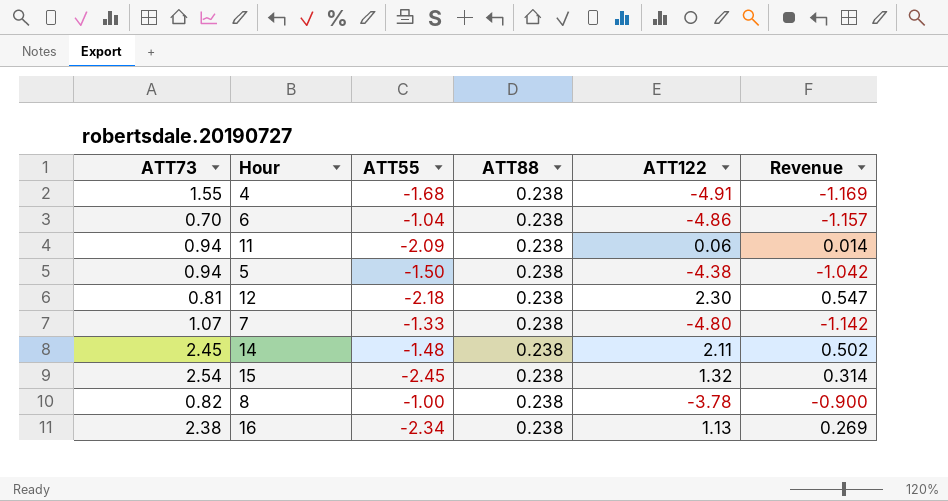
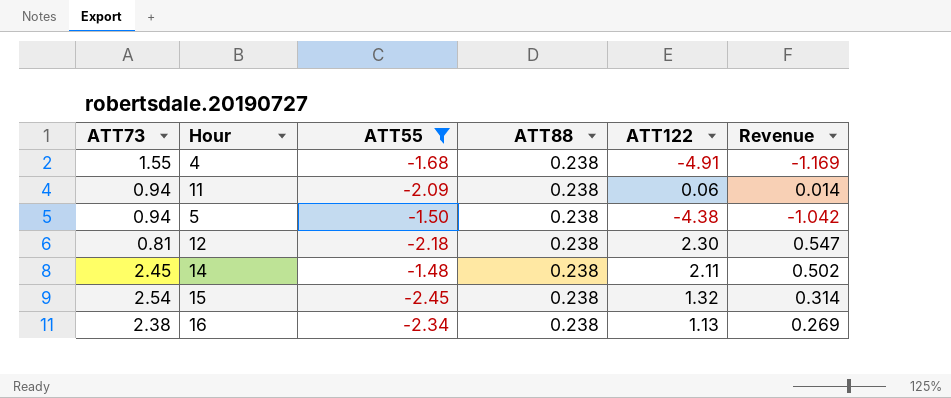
filter: none -> ATT55 <= -1.48

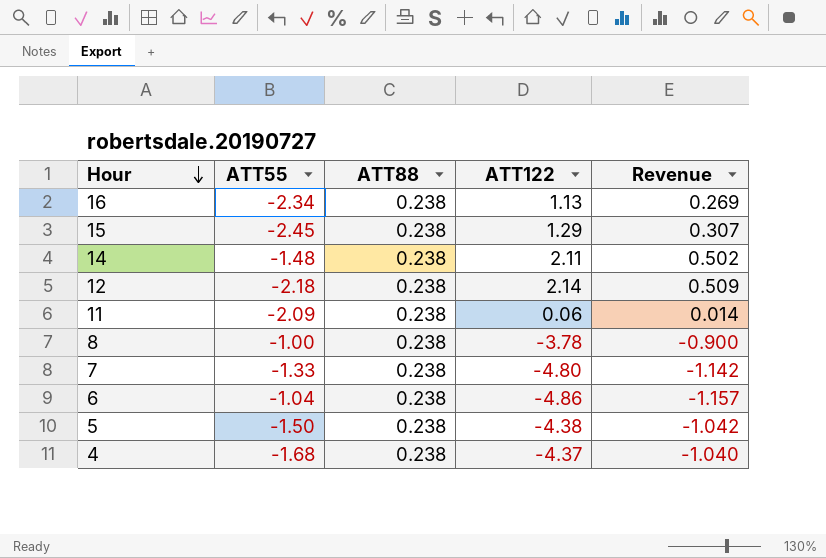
filter: ATT55 <= -1.48 -> none
row order: none -> Hour descending
column ATT73 | position: 1 -> none
15 | ATT122: 1.32 -> 1.29
15 | Revenue: 0.314 -> 0.307
12 | ATT122: 2.30 -> 2.14
12 | Revenue: 0.547 -> 0.509
4 | ATT122: -4.91 -> -4.37
4 | Revenue: -1.169 -> -1.040

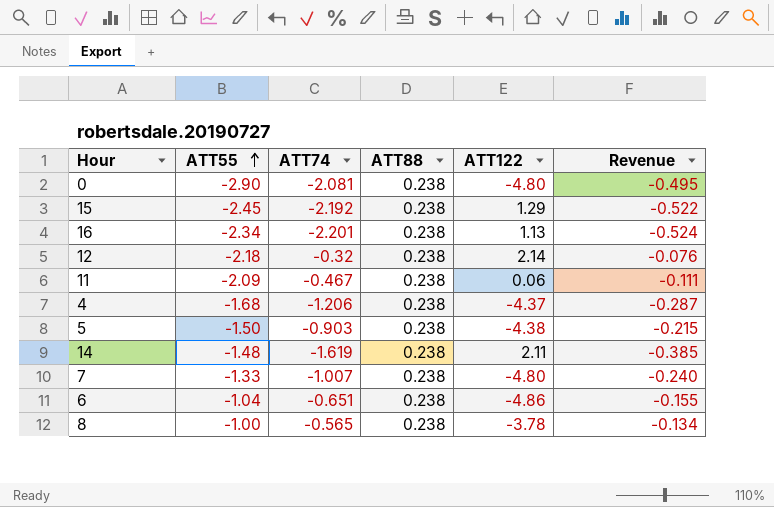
row order: Hour descending -> ATT55 ascending
column ATT74 | position: none -> 3
column Revenue | formula: [ATT88] * [ATT122] -> [ATT74] * [ATT88]
row 0: none -> -2.90 | -2.081 | 0.238 | -4.80 | -0.495

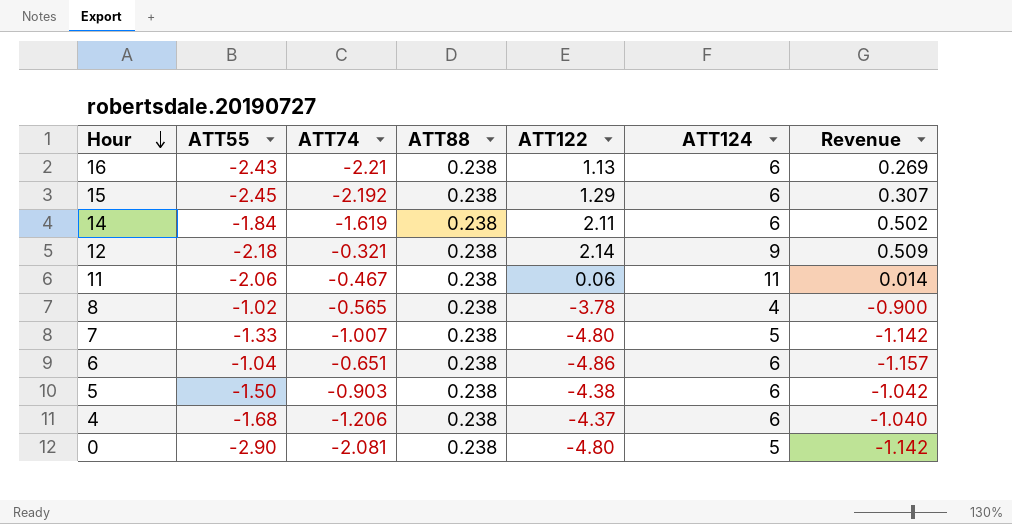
row order: ATT55 ascending -> Hour descending
column ATT124 | position: none -> 6
column Revenue | formula: [ATT74] * [ATT88] -> [ATT88] * [ATT122]
16 | ATT55: -2.34 -> -2.43
16 | ATT74: -2.201 -> -2.21
14 | ATT55: -1.48 -> -1.84
12 | ATT74: -0.32 -> -0.321
11 | ATT55: -2.09 -> -2.06
8 | ATT55: -1.00 -> -1.02

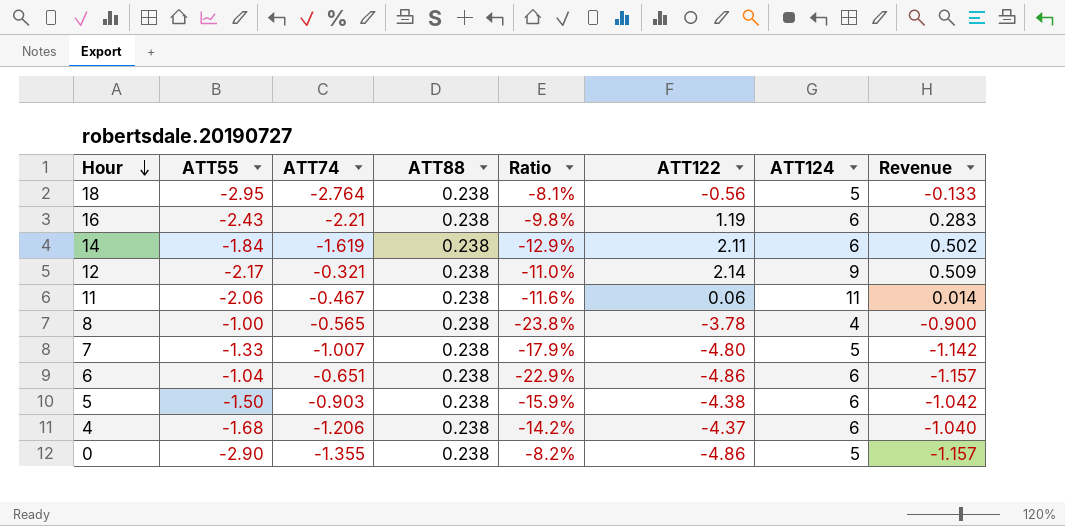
column Ratio | formula: none -> [ATT88] / [ATT55]
row 15: -2.45 | -2.192 | 0.238 | 1.29 | 6 | 0.307 -> none
row 18: none -> -2.95 | -2.764 | 0.238 | -8.1% | -0.56 | 5 | -0.133
16 | ATT122: 1.13 -> 1.19
16 | Revenue: 0.269 -> 0.283
12 | ATT55: -2.18 -> -2.17
8 | ATT55: -1.02 -> -1.00
0 | ATT74: -2.081 -> -1.355
0 | ATT122: -4.80 -> -4.86
0 | Revenue: -1.142 -> -1.157

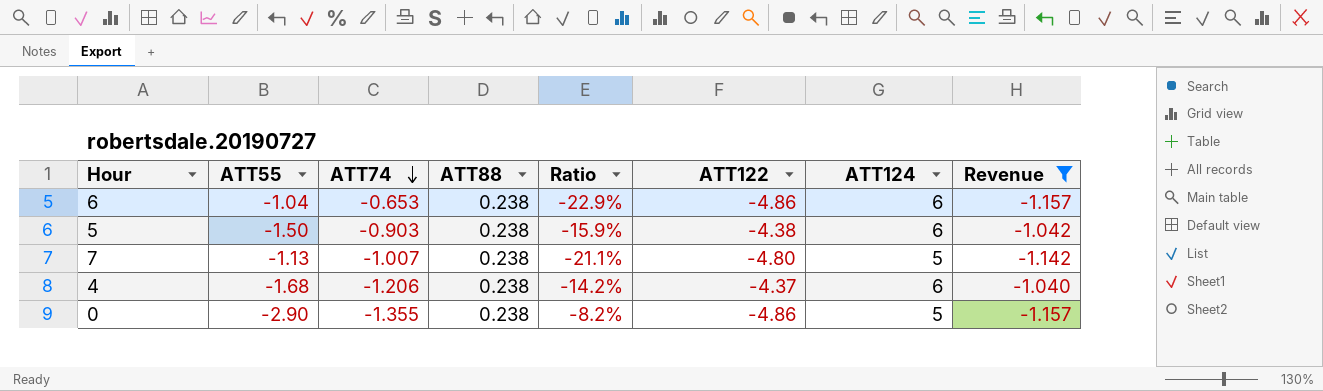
filter: none -> Revenue <= -1.040
row order: Hour descending -> ATT74 descending
6 | ATT74: -0.651 -> -0.653
7 | ATT55: -1.33 -> -1.13
7 | Ratio: -17.9% -> -21.1%

